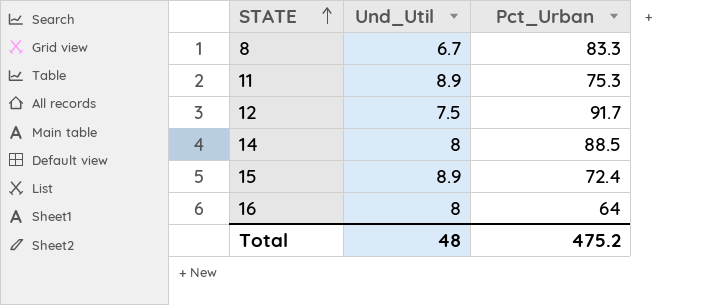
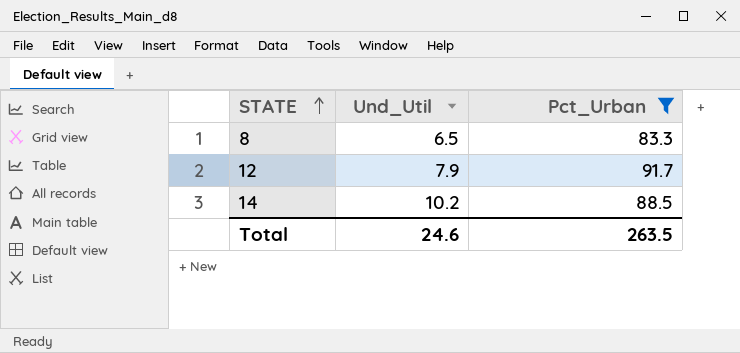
filter: none -> Pct_Urban >= 83.3
8 | Und_Util: 6.7 -> 6.5
12 | Und_Util: 7.5 -> 7.9
14 | Und_Util: 8 -> 10.2
Total | Und_Util: 48 -> 24.6
Total | Pct_Urban: 475.2 -> 263.5

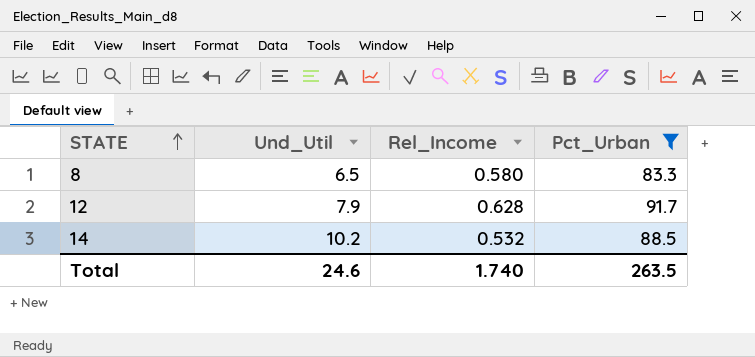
column Rel_Income | position: none -> 3

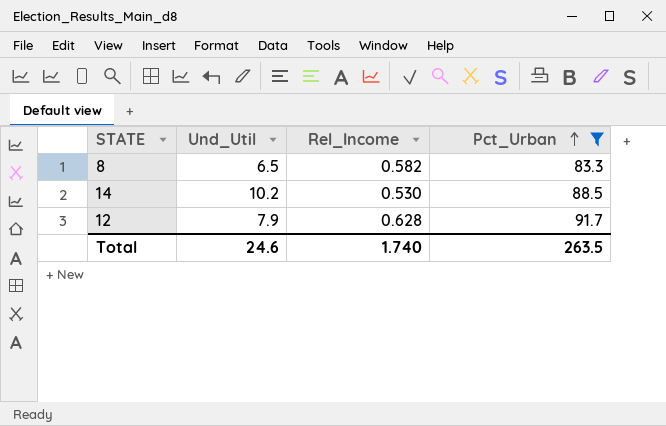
row order: STATE ascending -> Pct_Urban ascending
8 | Rel_Income: 0.580 -> 0.582
14 | Rel_Income: 0.532 -> 0.530

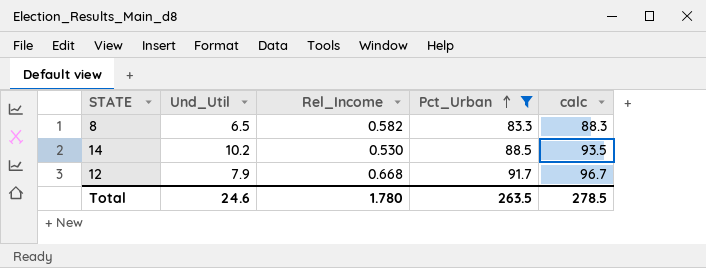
column calc | formula: none -> [Pct_Urban] + 5
12 | Rel_Income: 0.628 -> 0.668
Total | Rel_Income: 1.740 -> 1.780

